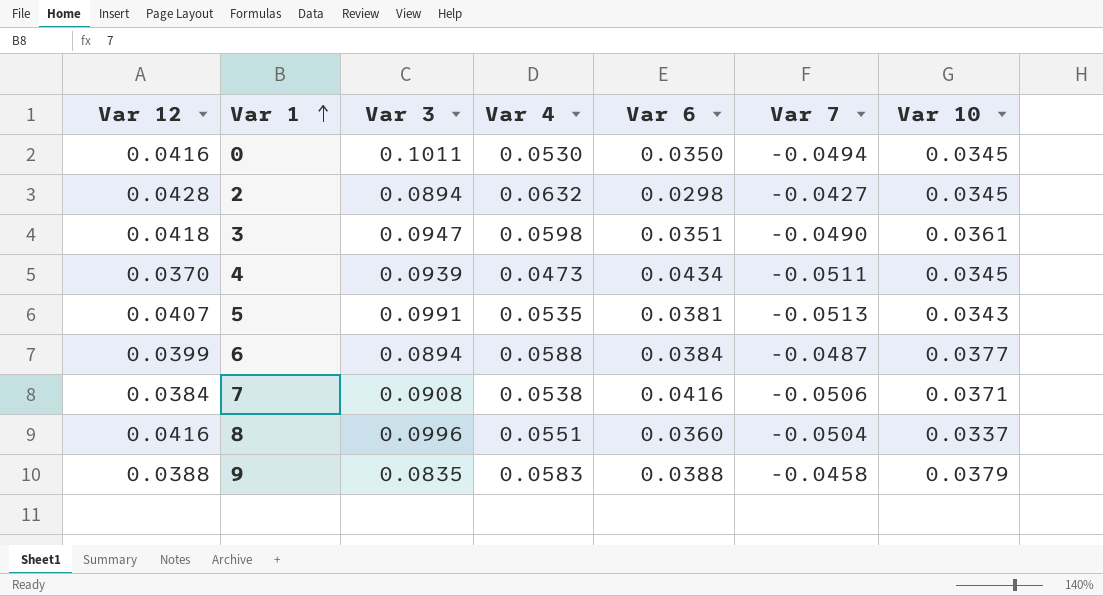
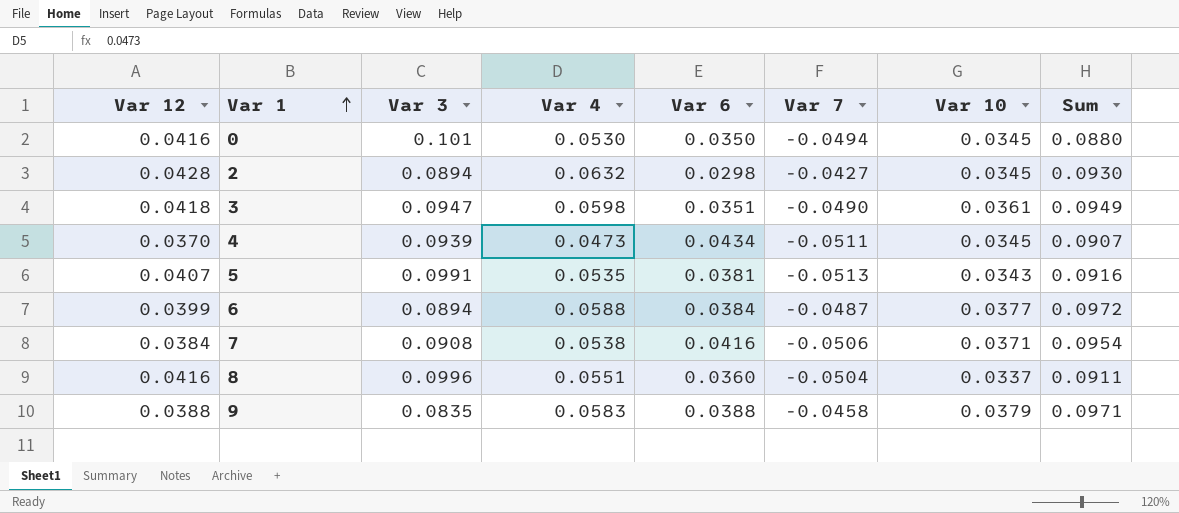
column Sum | formula: none -> [Var 4] + [Var 6]
0 | Var 3: 0.1011 -> 0.101

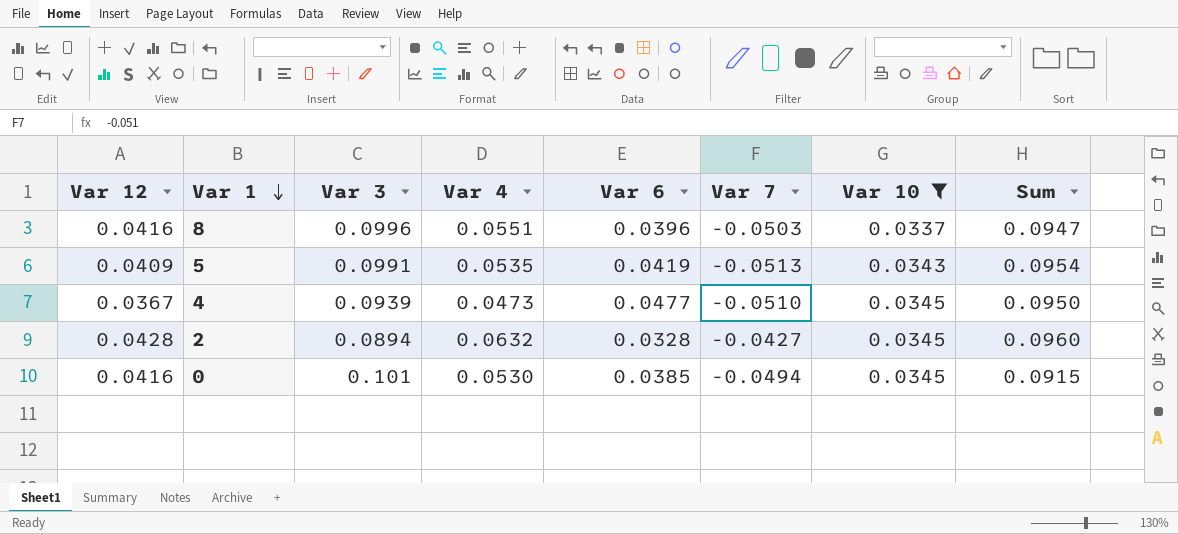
filter: none -> Var 10 <= 0.0345
row order: Var 1 ascending -> Var 1 descending
8 | Var 6: 0.0360 -> 0.0396
8 | Var 7: -0.0504 -> -0.0503
8 | Sum: 0.0911 -> 0.0947
5 | Var 12: 0.0407 -> 0.0409
5 | Var 6: 0.0381 -> 0.0419
5 | Sum: 0.0916 -> 0.0954
4 | Var 12: 0.0370 -> 0.0367
4 | Var 6: 0.0434 -> 0.0477
4 | Var 7: -0.0511 -> -0.0510
4 | Sum: 0.0907 -> 0.0950
2 | Var 6: 0.0298 -> 0.0328
2 | Sum: 0.0930 -> 0.0960
0 | Var 6: 0.0350 -> 0.0385
0 | Sum: 0.0880 -> 0.0915

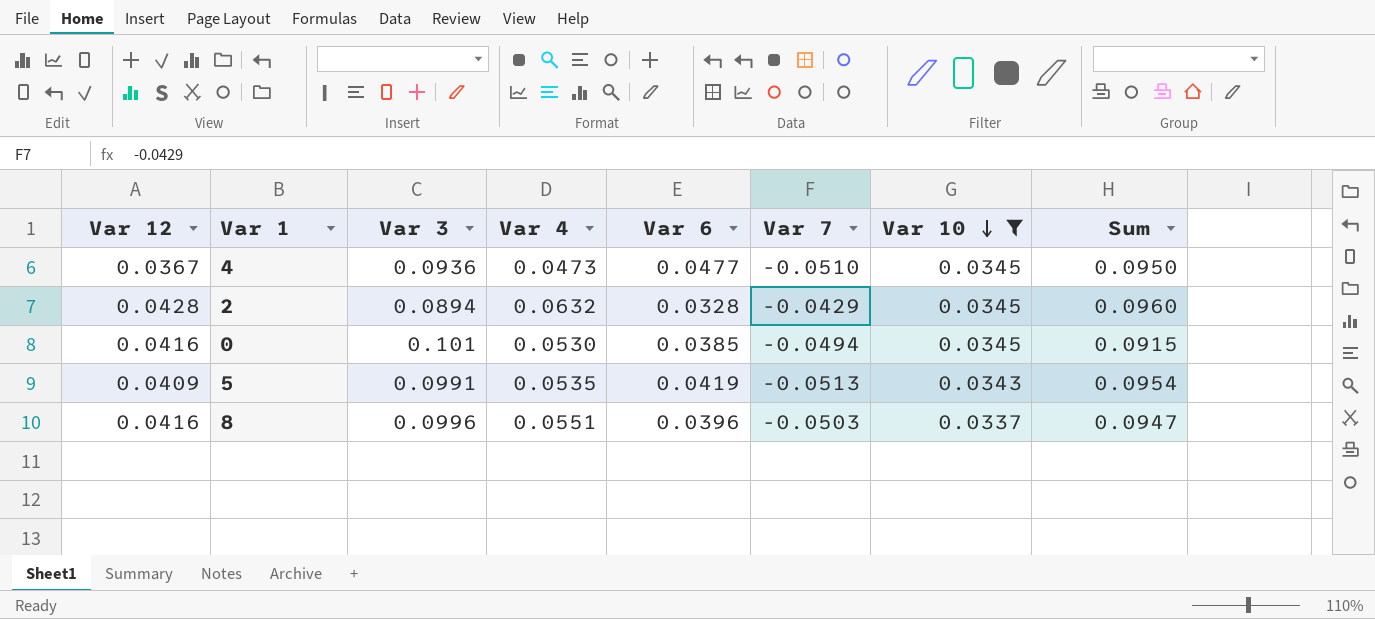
row order: Var 1 descending -> Var 10 descending
4 | Var 3: 0.0939 -> 0.0936
2 | Var 7: -0.0427 -> -0.0429

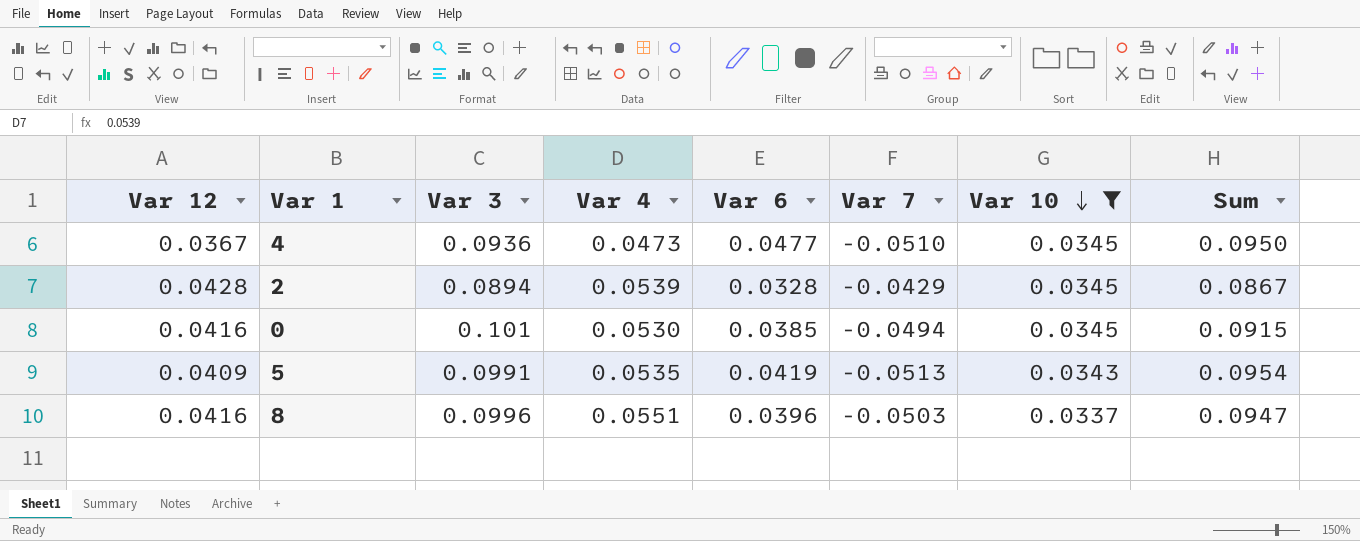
2 | Var 4: 0.0632 -> 0.0539
2 | Sum: 0.0960 -> 0.0867

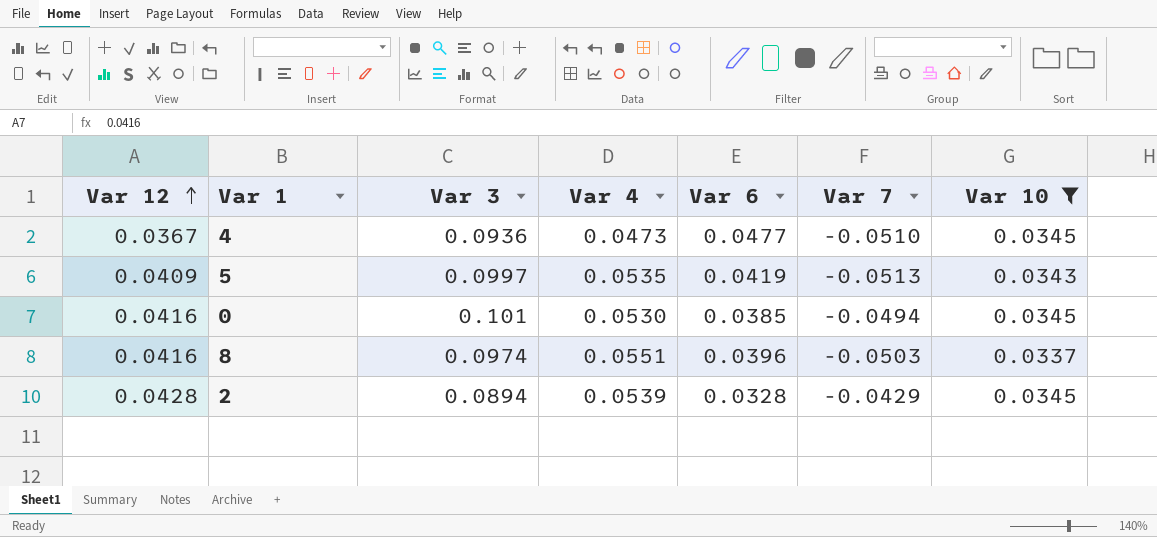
row order: Var 10 descending -> Var 12 ascending
column Sum | formula: [Var 4] + [Var 6] -> none
5 | Var 3: 0.0991 -> 0.0997
8 | Var 3: 0.0996 -> 0.0974

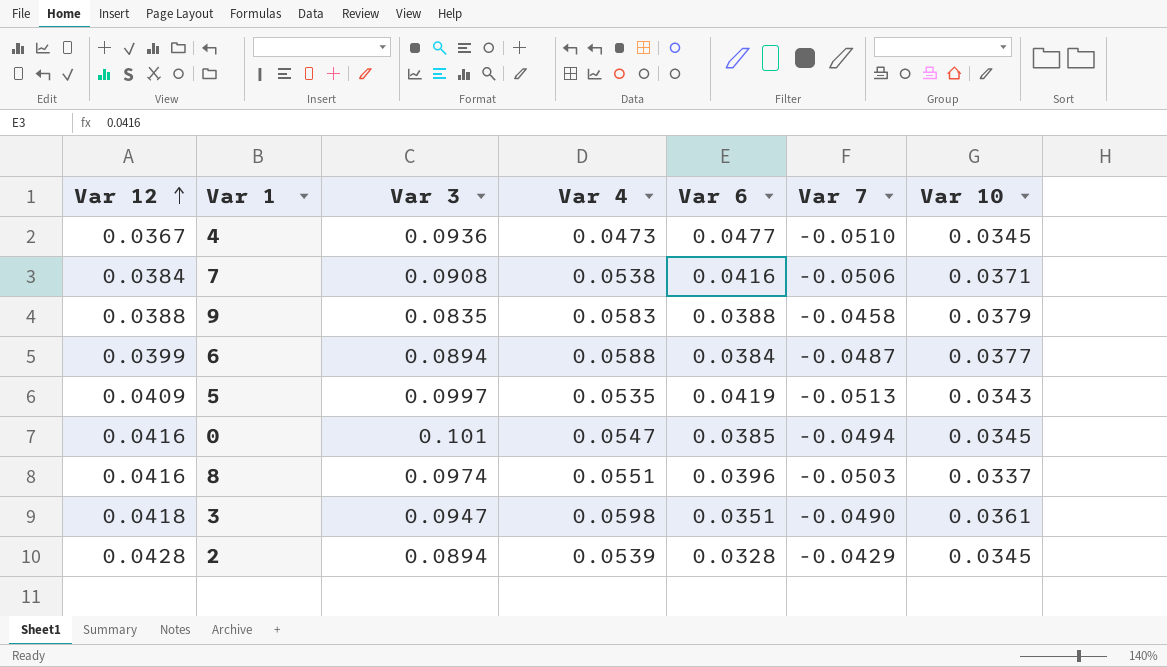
filter: Var 10 <= 0.0345 -> none
0 | Var 4: 0.0530 -> 0.0547

